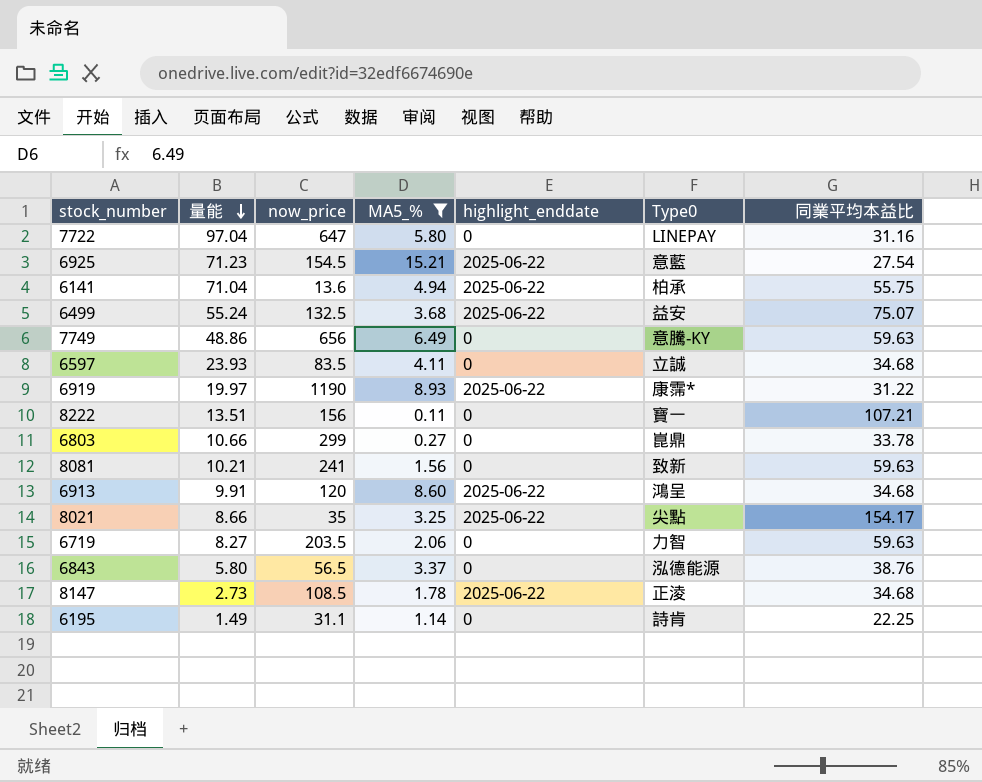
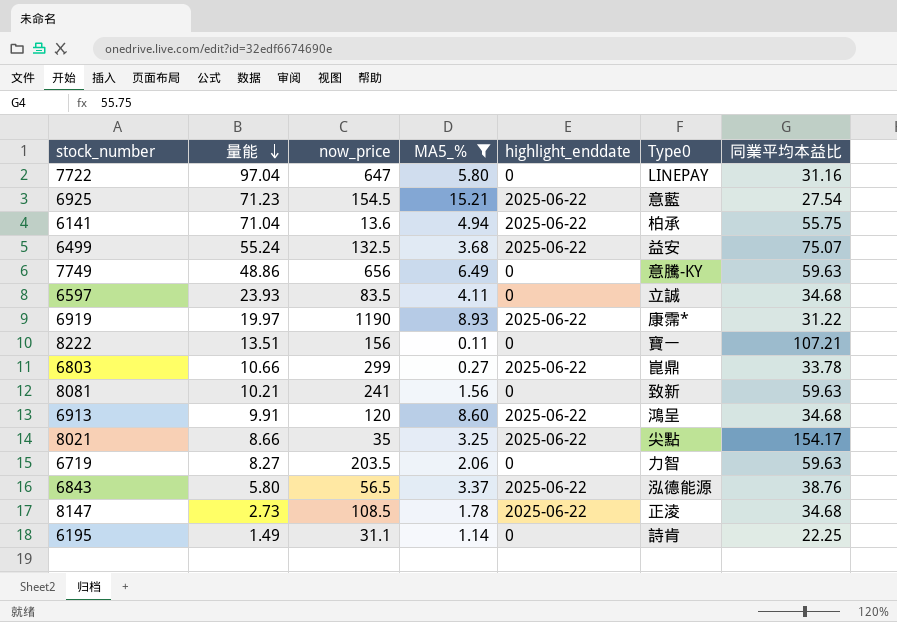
6803 | highlight_enddate: 0 -> 2025-06-22
6843 | highlight_enddate: 0 -> 2025-06-22

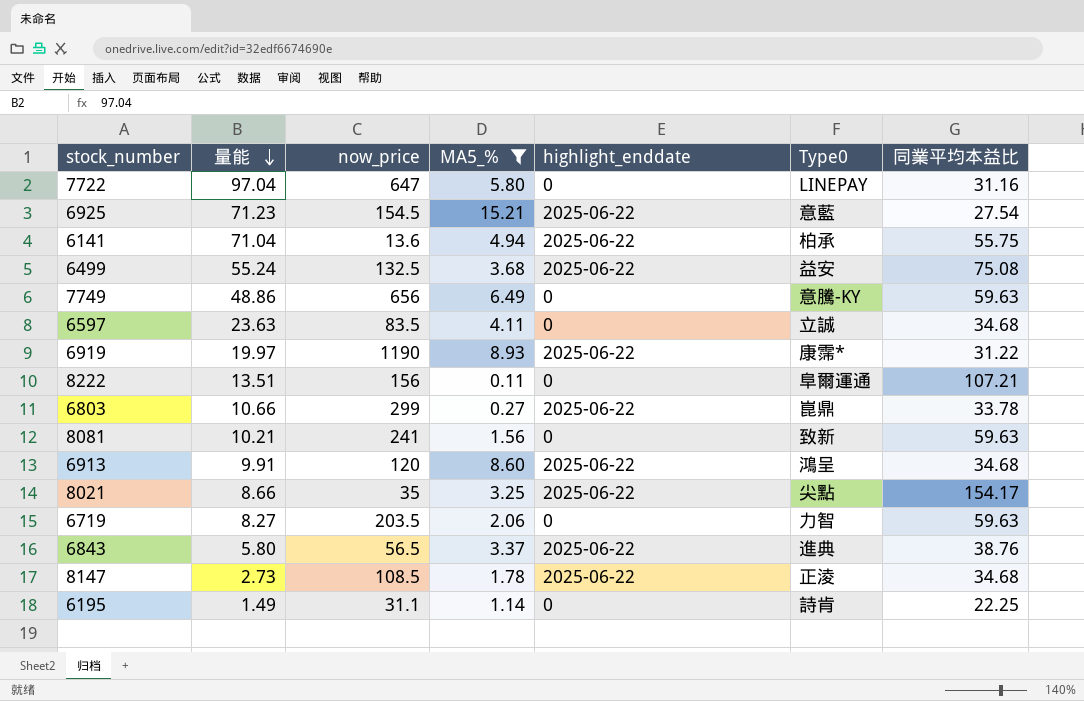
6499 | 同業平均本益比: 75.07 -> 75.08
6597 | 量能: 23.93 -> 23.63
8222 | Type0: 寶一 -> 阜爾運通
6843 | Type0: 泓德能源 -> 進典

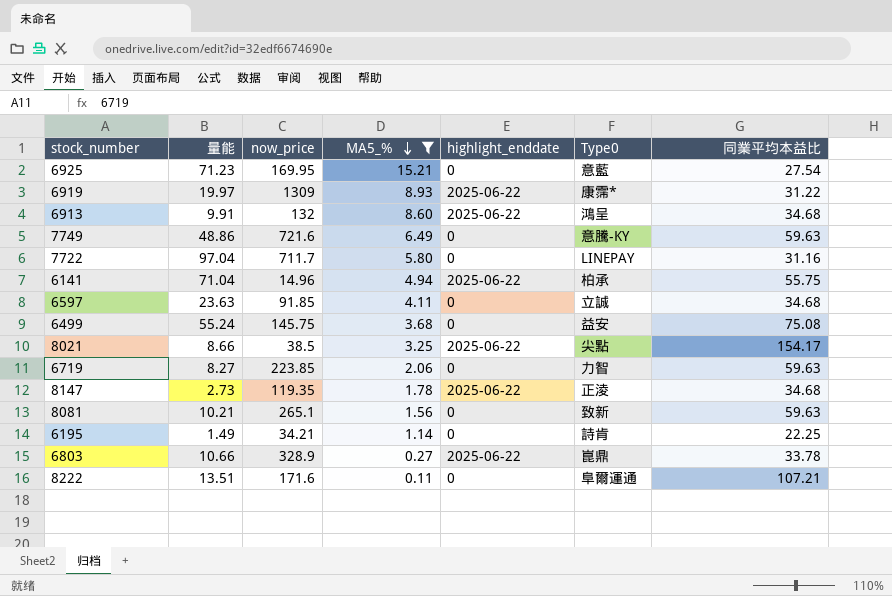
row order: 量能 descending -> MA5_% descending
row 6843: 5.80 | 56.5 | 3.37 | 2025-06-22 | 進典 | 38.76 -> none
6925 | now_price: 154.5 -> 169.95
6925 | highlight_enddate: 2025-06-22 -> 0
6919 | now_price: 1190 -> 1309
6913 | now_price: 120 -> 132
7749 | now_price: 656 -> 721.6
7722 | now_price: 647 -> 711.7
6141 | now_price: 13.6 -> 14.96
6597 | now_price: 83.5 -> 91.85
6499 | now_price: 132.5 -> 145.75
6499 | highlight_enddate: 2025-06-22 -> 0
8021 | now_price: 35 -> 38.5
6719 | now_price: 203.5 -> 223.85
8147 | now_price: 108.5 -> 119.35
8081 | now_price: 241 -> 265.1
6195 | now_price: 31.1 -> 34.21
6803 | now_price: 299 -> 328.9
8222 | now_price: 156 -> 171.6

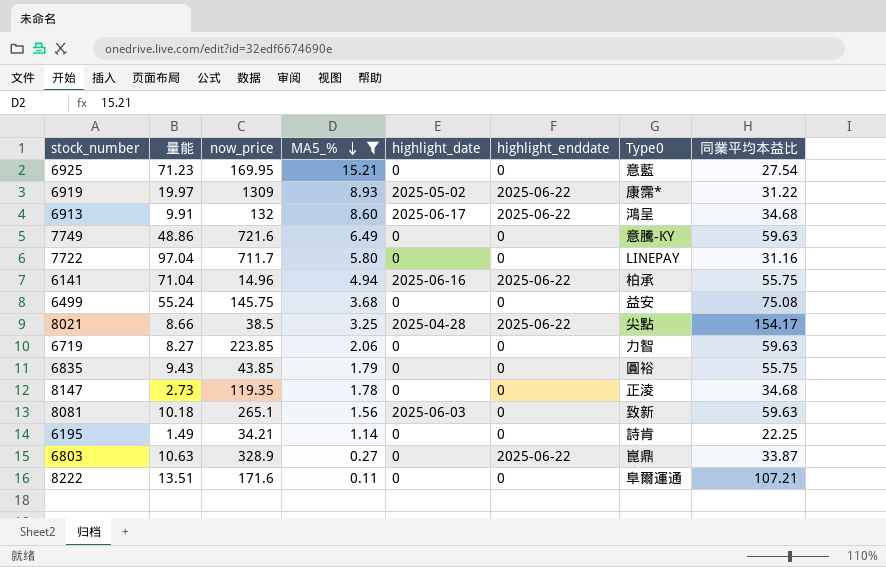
column highlight_date | position: none -> 5
row 6597: 23.63 | 91.85 | 4.11 | 0 | 立誠 | 34.68 -> none
row 6835: none -> 9.43 | 43.85 | 1.79 | 0 | 0 | 圓裕 | 55.75
8147 | highlight_enddate: 2025-06-22 -> 0
8081 | 量能: 10.21 -> 10.18
6803 | 量能: 10.66 -> 10.63
6803 | 同業平均本益比: 33.78 -> 33.87

